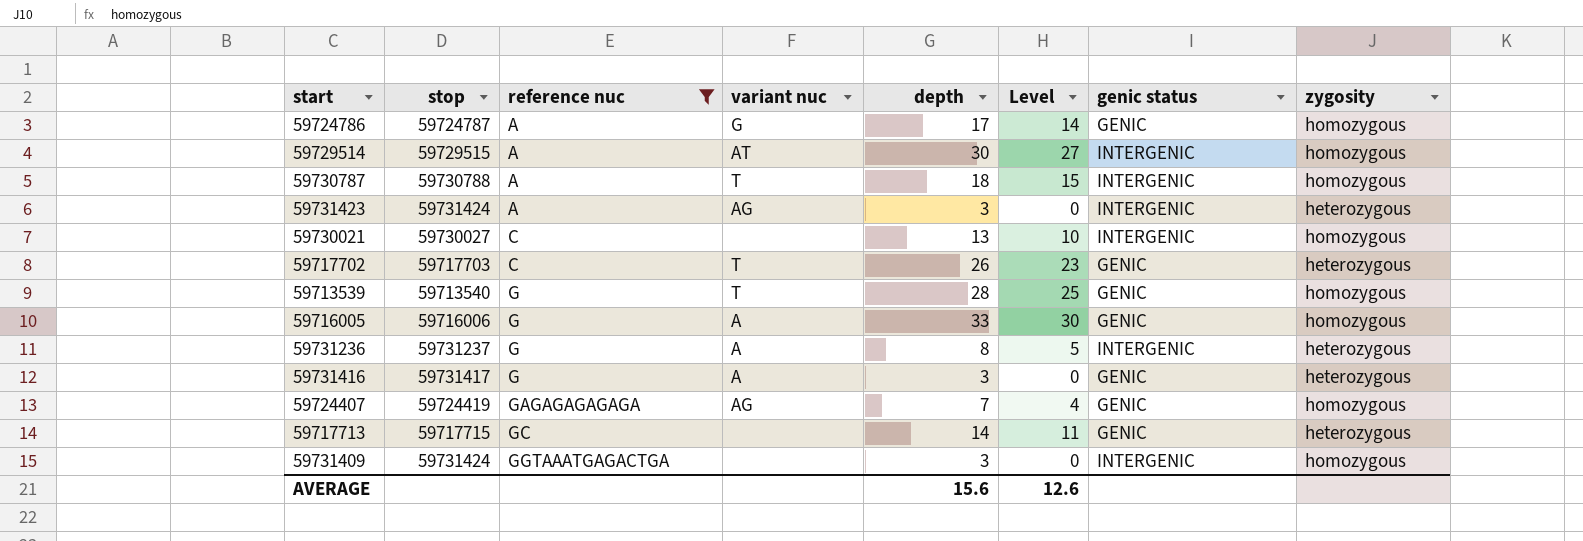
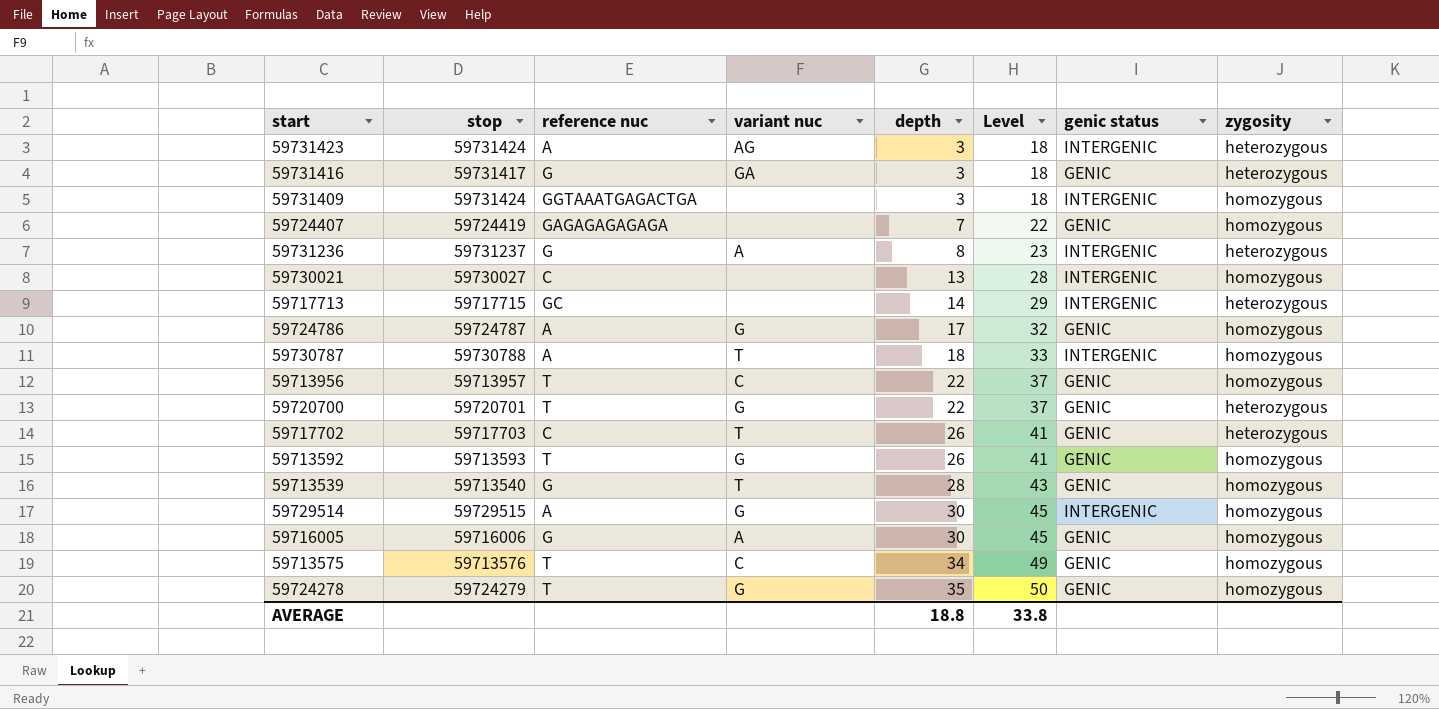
filter: reference nuc != T -> none
row order: reference nuc ascending -> depth ascending
column Level | formula: [depth] - 3 -> [depth] + 15
59731416 | variant nuc: A -> GA
59724407 | variant nuc: AG -> none
59717713 | genic status: GENIC -> INTERGENIC
59729514 | variant nuc: AT -> G
59716005 | depth: 33 -> 30
AVERAGE | depth: 15.6 -> 18.8
AVERAGE | Level: 12.6 -> 33.8

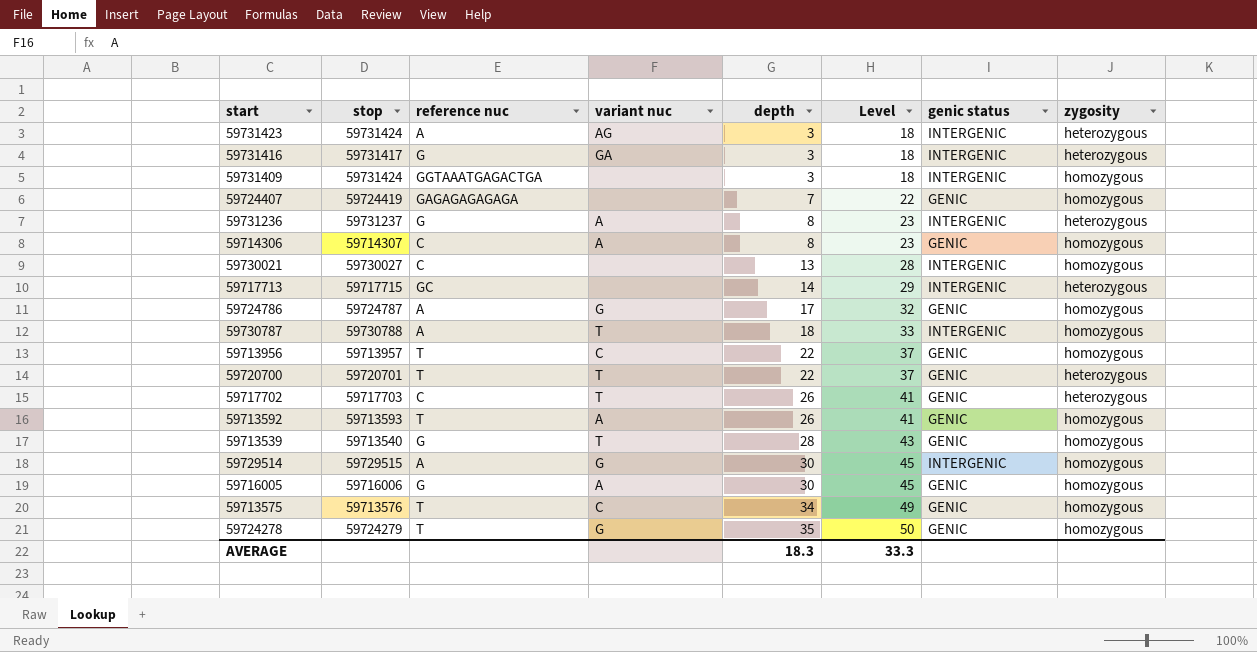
59731416 | genic status: GENIC -> INTERGENIC
row 59714306: none -> 59714307 | C | A | 8 | 23 | GENIC | homozygous
59720700 | variant nuc: G -> T
59713592 | variant nuc: G -> A
AVERAGE | depth: 18.8 -> 18.3
AVERAGE | Level: 33.8 -> 33.3

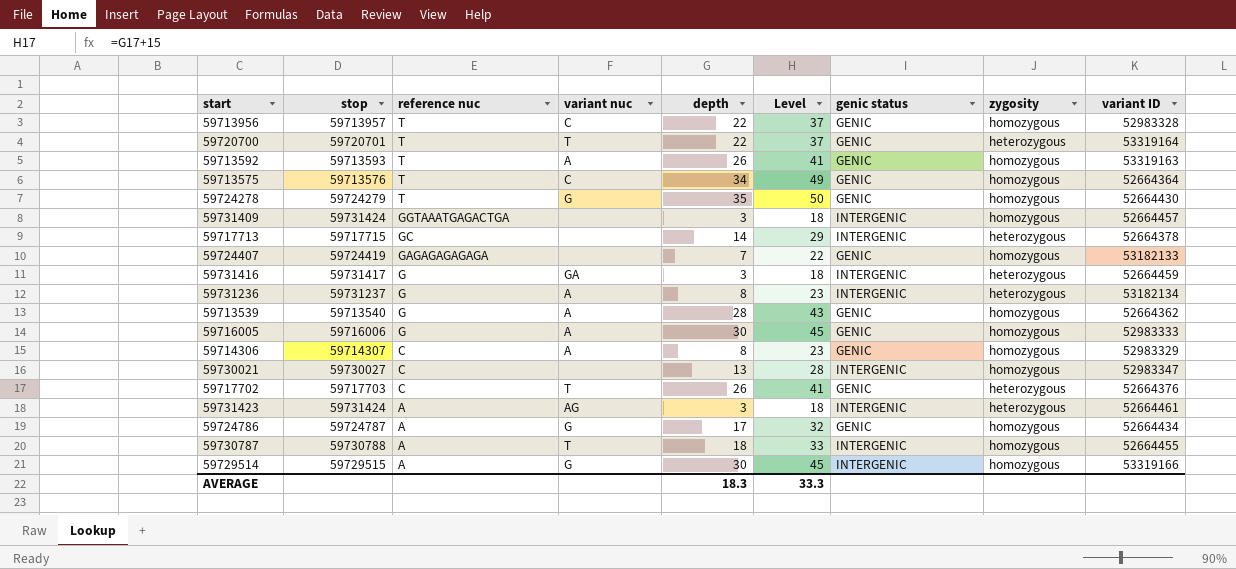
row order: depth ascending -> reference nuc descending
column variant ID | position: none -> 9
59713539 | variant nuc: T -> A

